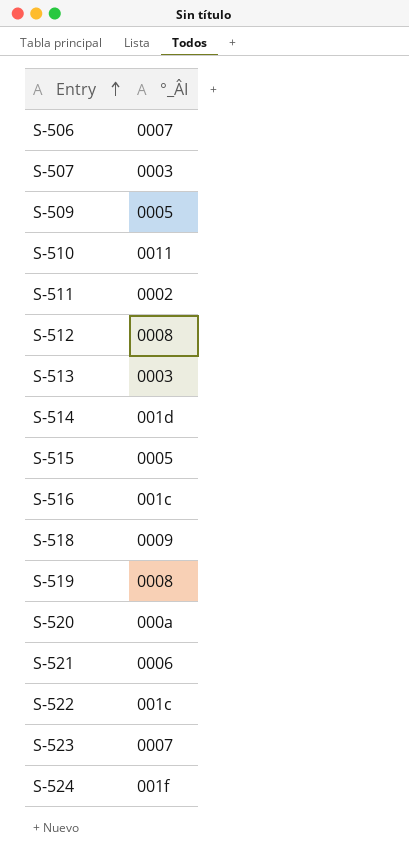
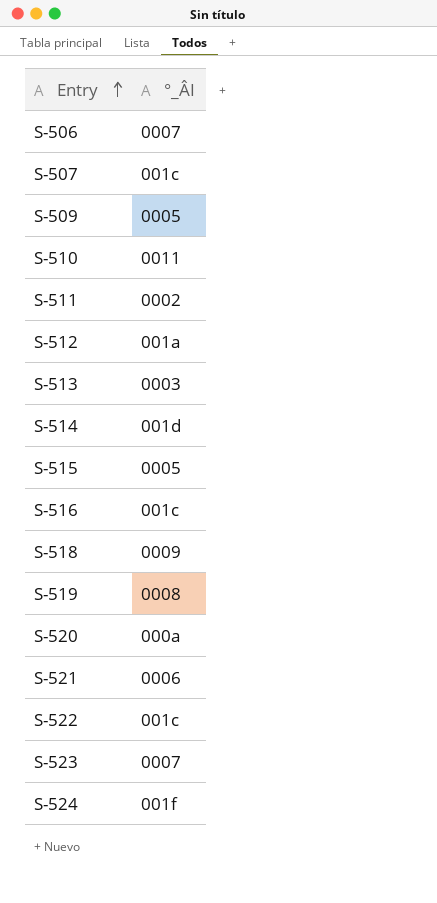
S-507 | °_ÂI: 0003 -> 001c
S-512 | °_ÂI: 0008 -> 001a

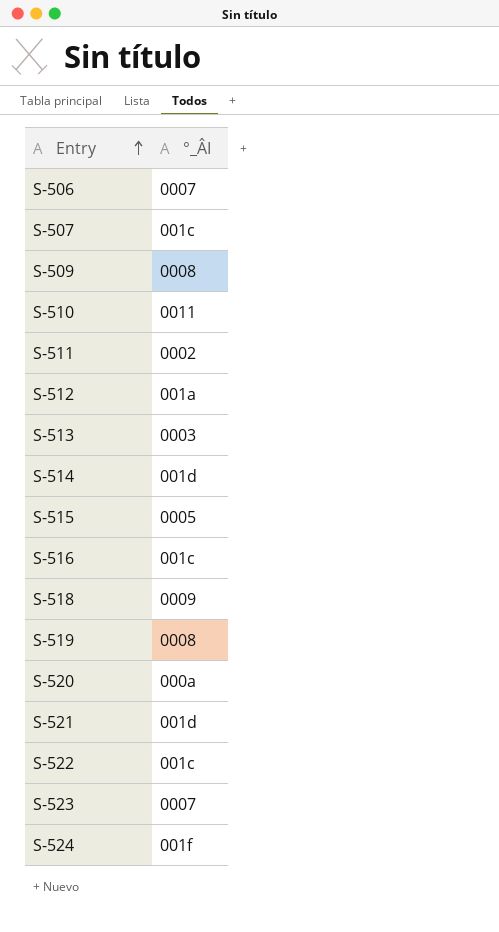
S-509 | °_ÂI: 0005 -> 0008
S-521 | °_ÂI: 0006 -> 001d

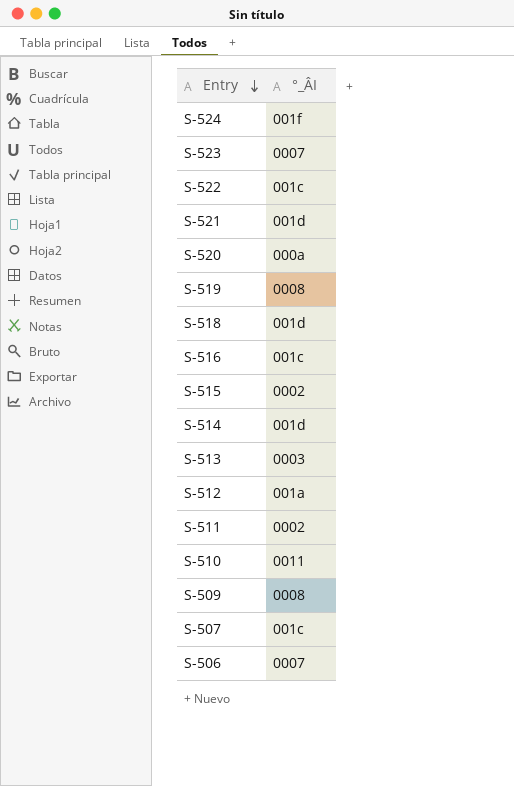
row order: Entry ascending -> Entry descending
S-518 | °_ÂI: 0009 -> 001d
S-515 | °_ÂI: 0005 -> 0002

